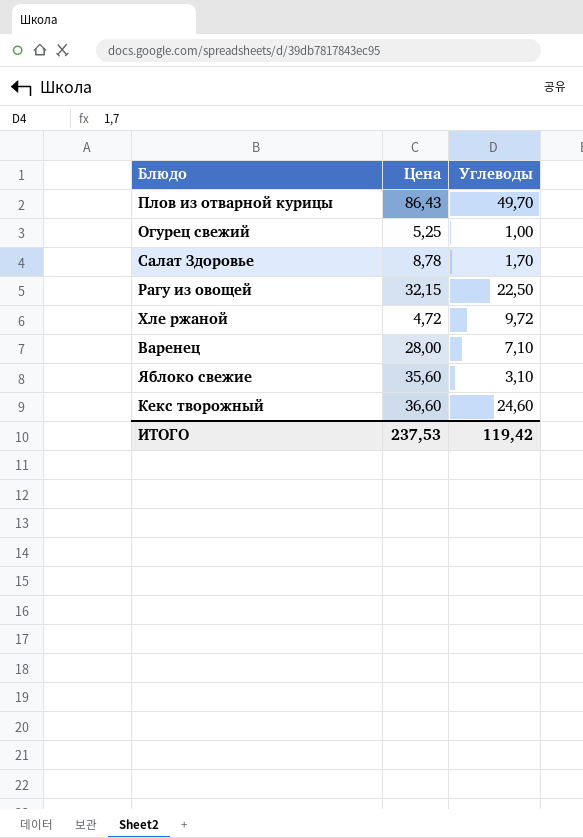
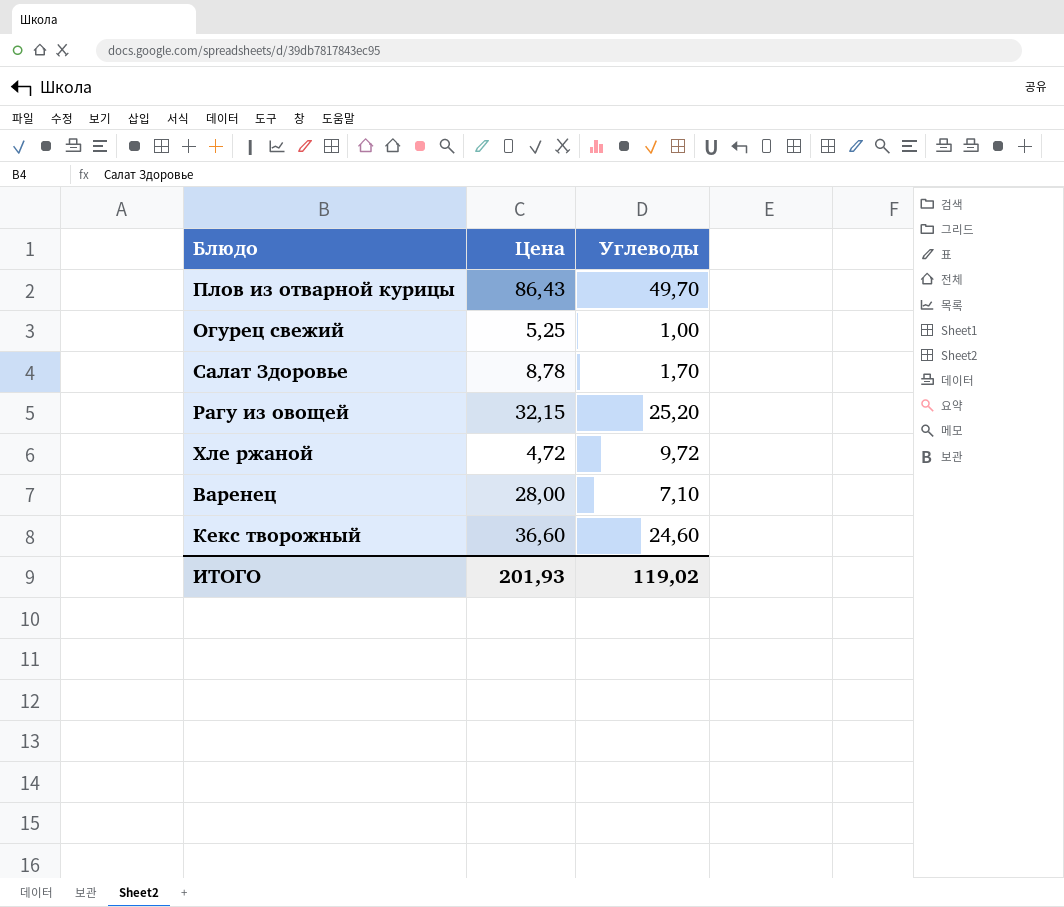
row Яблоко свежие: 35,60 | 3,10 -> none
Рагу из овощей | Углеводы: 22,50 -> 25,20
ИТОГО | Цена: 237,53 -> 201,93
ИТОГО | Углеводы: 119,42 -> 119,02

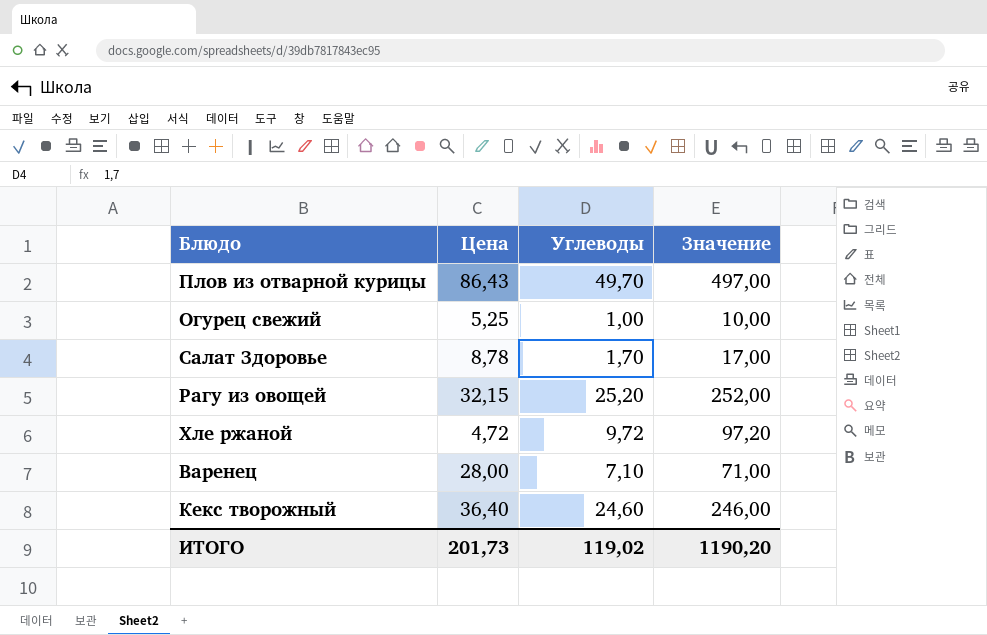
column Значение | formula: none -> [Углеводы] * 10
Кекс творожный | Цена: 36,60 -> 36,40
ИТОГО | Цена: 201,93 -> 201,73

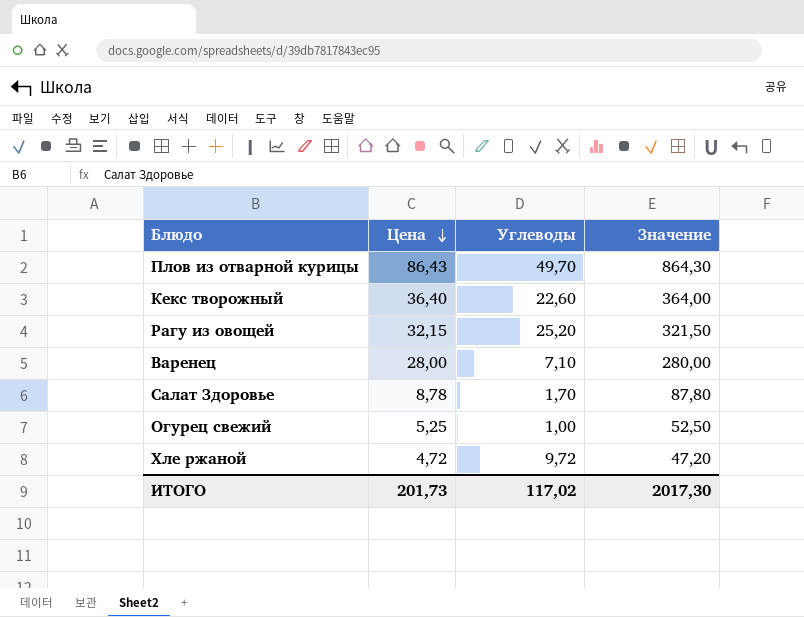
row order: none -> Цена descending
column Значение | formula: [Углеводы] * 10 -> [Цена] * 10
Кекс творожный | Углеводы: 24,60 -> 22,60
ИТОГО | Углеводы: 119,02 -> 117,02
ИТОГО | Значение: 1190,20 -> 2017,30

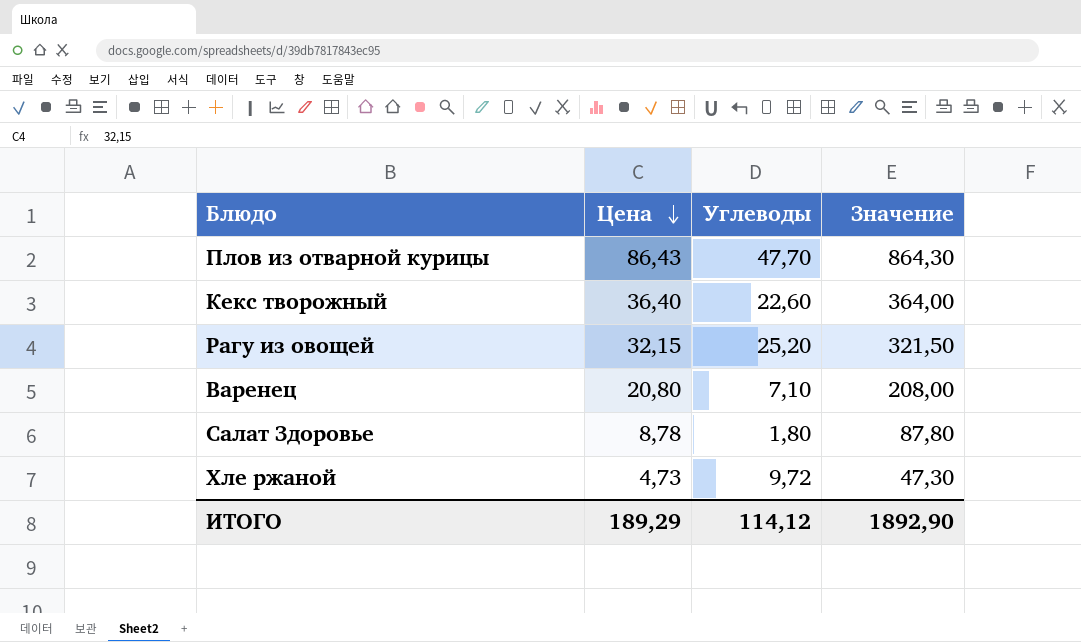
row Огурец свежий: 5,25 | 1,00 | 52,50 -> none
Плов из отварной курицы | Углеводы: 49,70 -> 47,70
Варенец | Цена: 28,00 -> 20,80
Варенец | Значение: 280,00 -> 208,00
Салат Здоровье | Углеводы: 1,70 -> 1,80
Хле ржаной | Цена: 4,72 -> 4,73
Хле ржаной | Значение: 47,20 -> 47,30
ИТОГО | Цена: 201,73 -> 189,29
ИТОГО | Углеводы: 117,02 -> 114,12
ИТОГО | Значение: 2017,30 -> 1892,90

